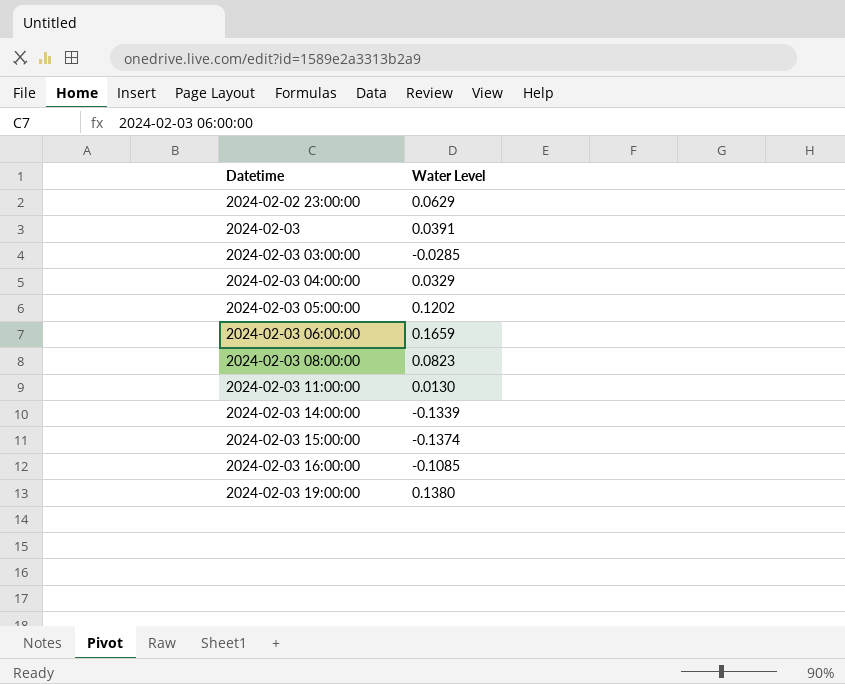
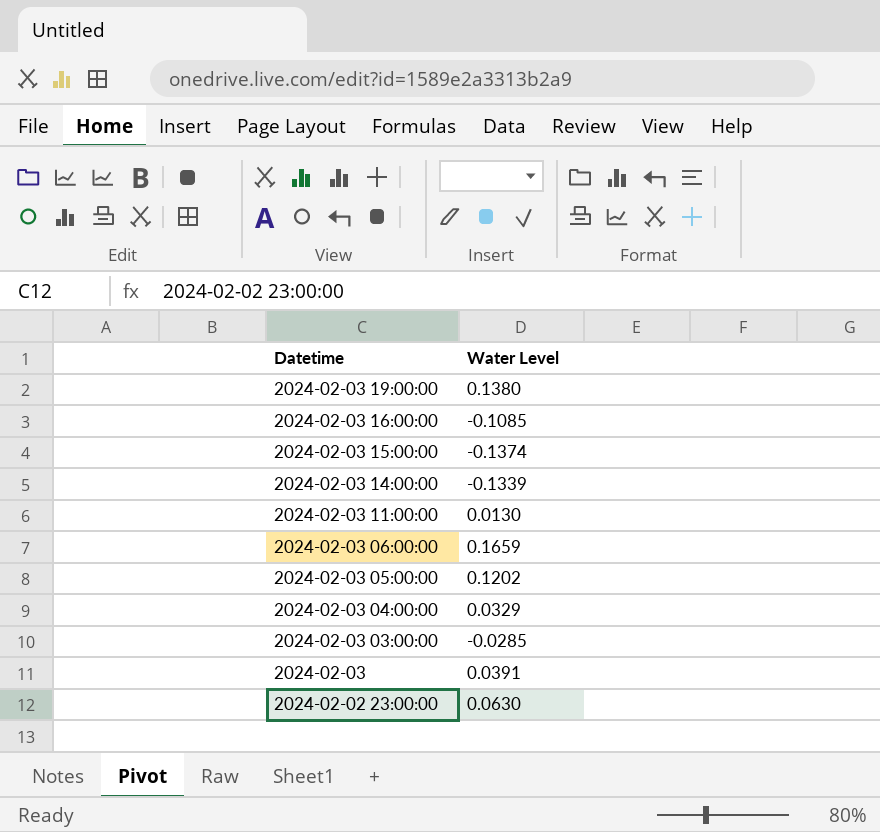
row order: Datetime ascending -> Datetime descending
row 2024-02-03 08:00:00: 0.0823 -> none
2024-02-02 23:00:00 | Water Level: 0.0629 -> 0.0630

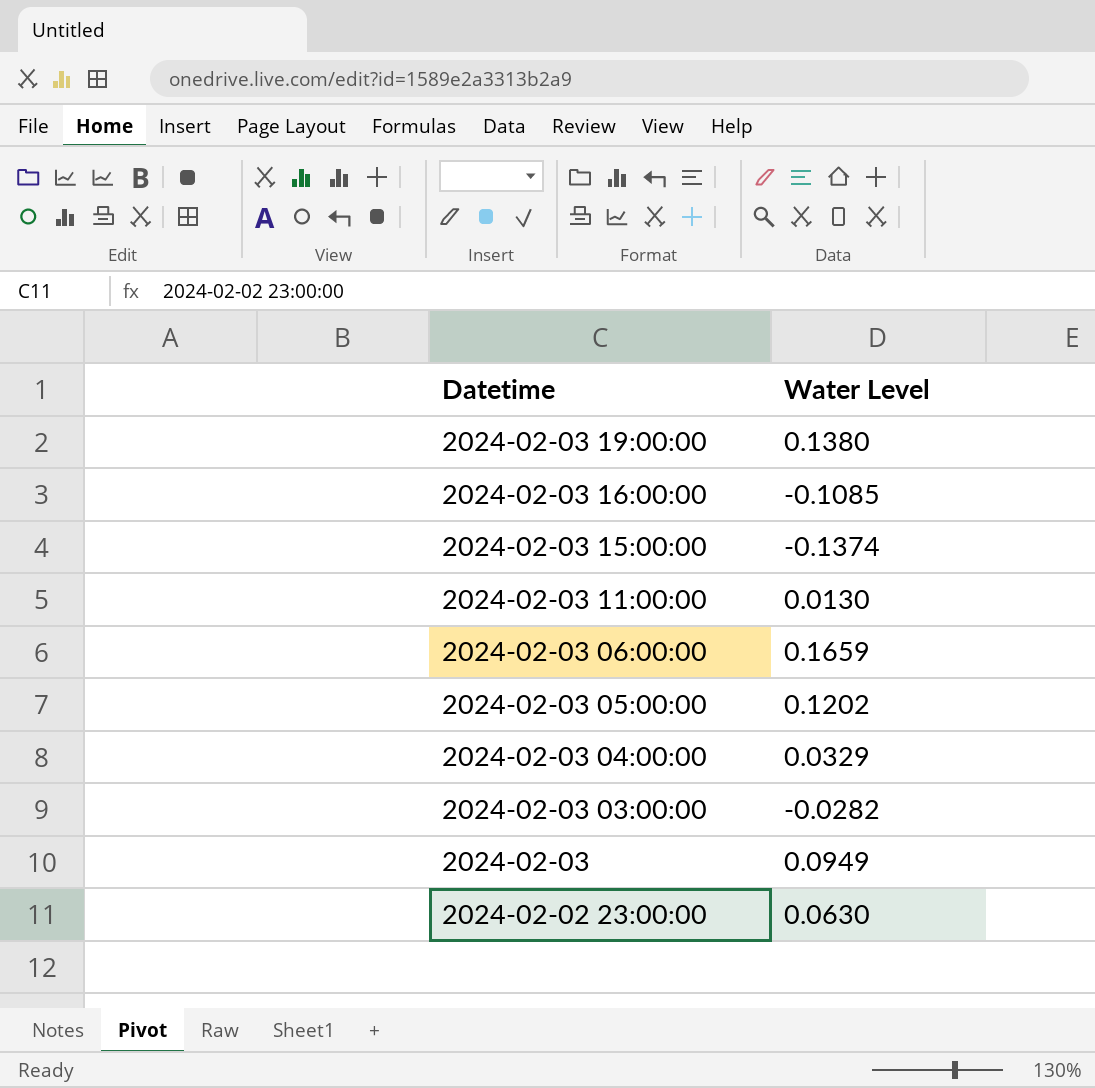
row 2024-02-03 14:00:00: -0.1339 -> none
2024-02-03 03:00:00 | Water Level: -0.0285 -> -0.0282
2024-02-03 | Water Level: 0.0391 -> 0.0949

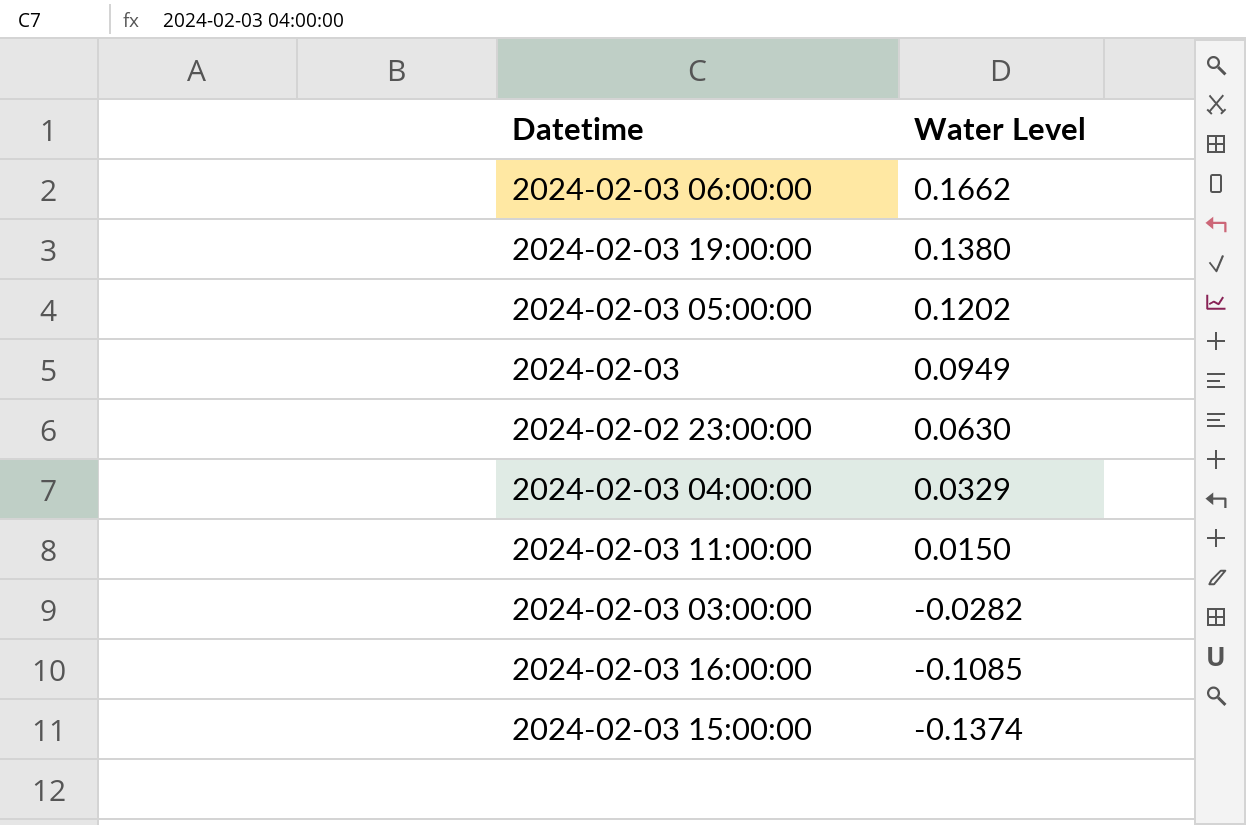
row order: Datetime descending -> Water Level descending
2024-02-03 06:00:00 | Water Level: 0.1659 -> 0.1662
2024-02-03 11:00:00 | Water Level: 0.0130 -> 0.0150

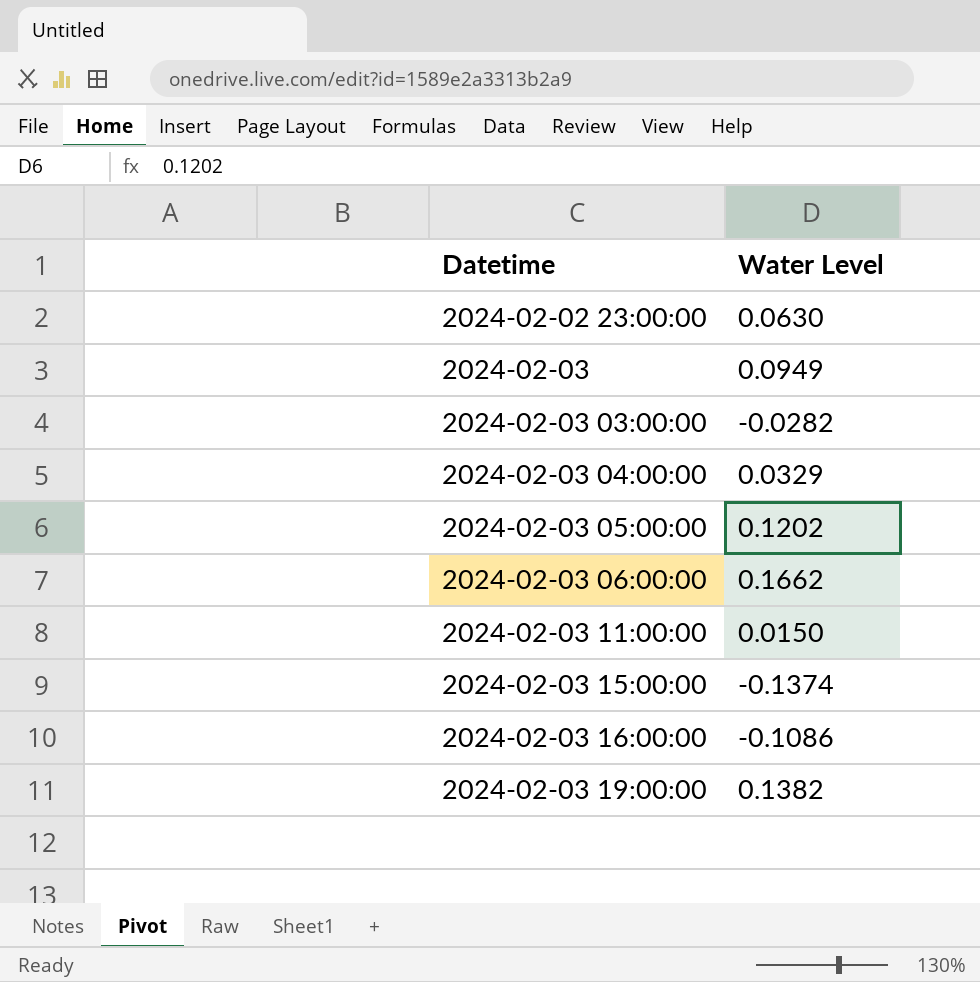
row order: Water Level descending -> Datetime ascending
2024-02-03 16:00:00 | Water Level: -0.1085 -> -0.1086
2024-02-03 19:00:00 | Water Level: 0.1380 -> 0.1382

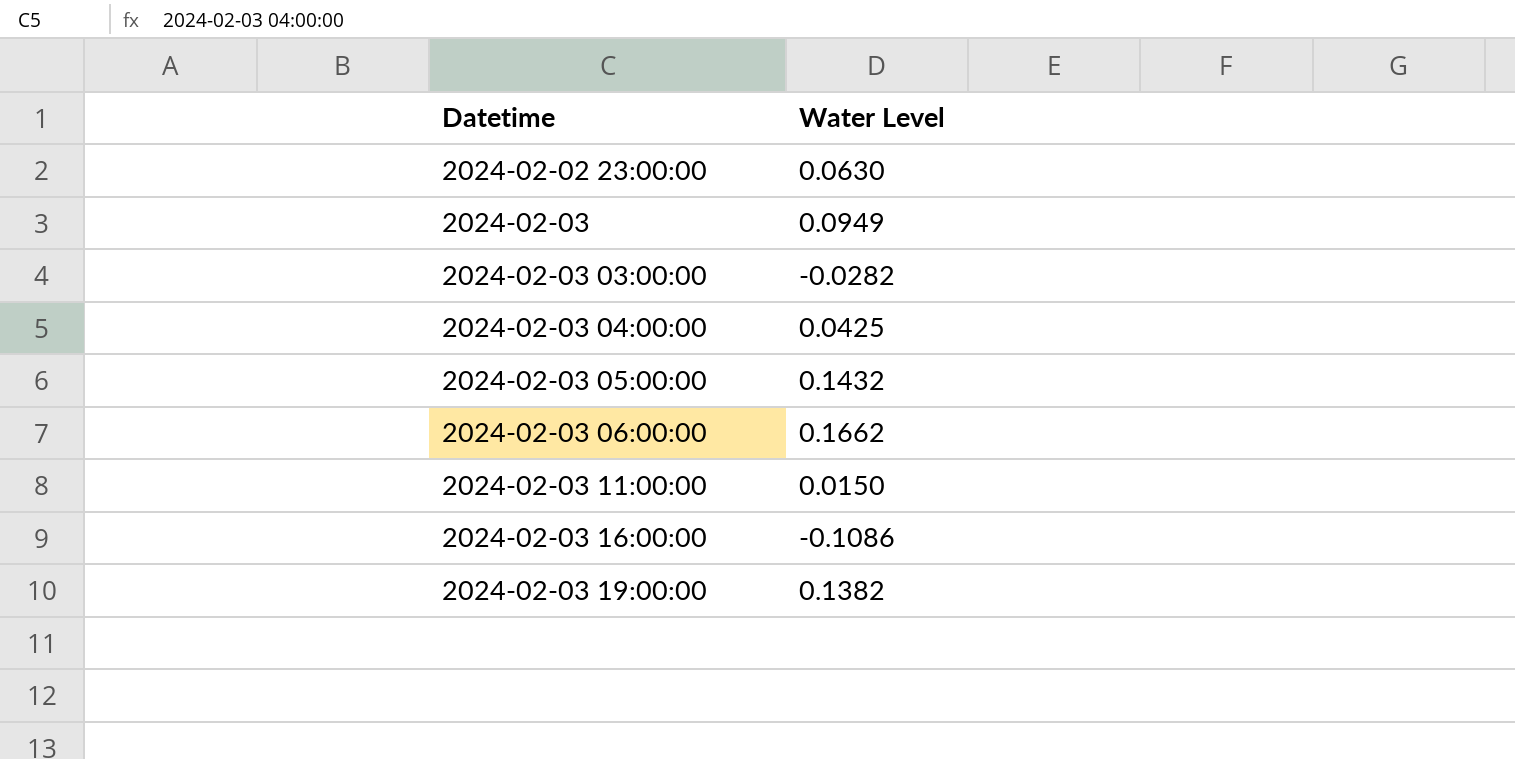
row 2024-02-03 15:00:00: -0.1374 -> none
2024-02-03 04:00:00 | Water Level: 0.0329 -> 0.0425
2024-02-03 05:00:00 | Water Level: 0.1202 -> 0.1432

